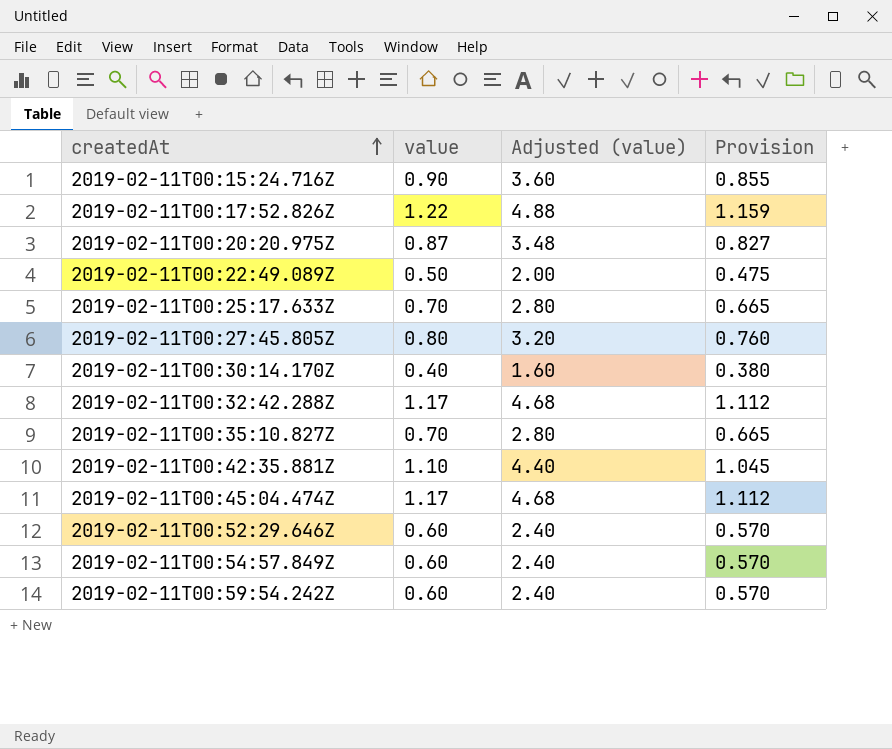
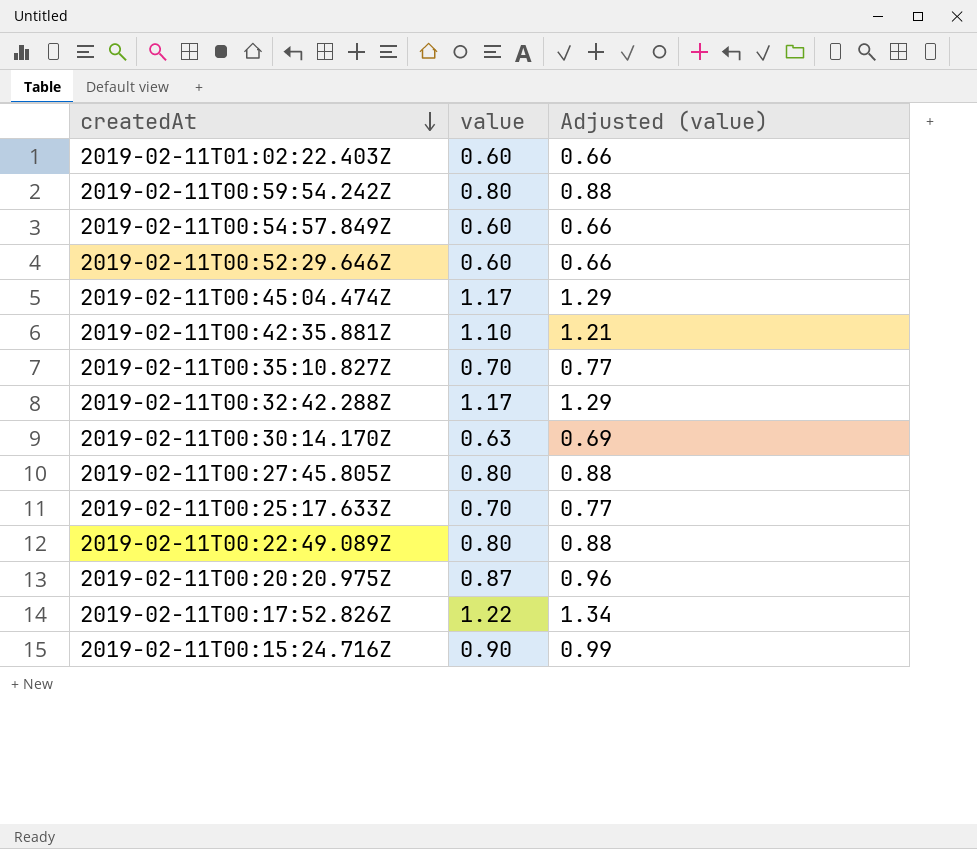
row order: createdAt ascending -> createdAt descending
column Provision | formula: [value] * 0.95 -> none
column Adjusted (value) | formula: [value] * 4 -> [value] * 1.1
row 2019-02-11T01:02:22.403Z: none -> 0.60 | 0.66
2019-02-11T00:59:54.242Z | value: 0.60 -> 0.80
2019-02-11T00:30:14.170Z | value: 0.40 -> 0.63
2019-02-11T00:22:49.089Z | value: 0.50 -> 0.80

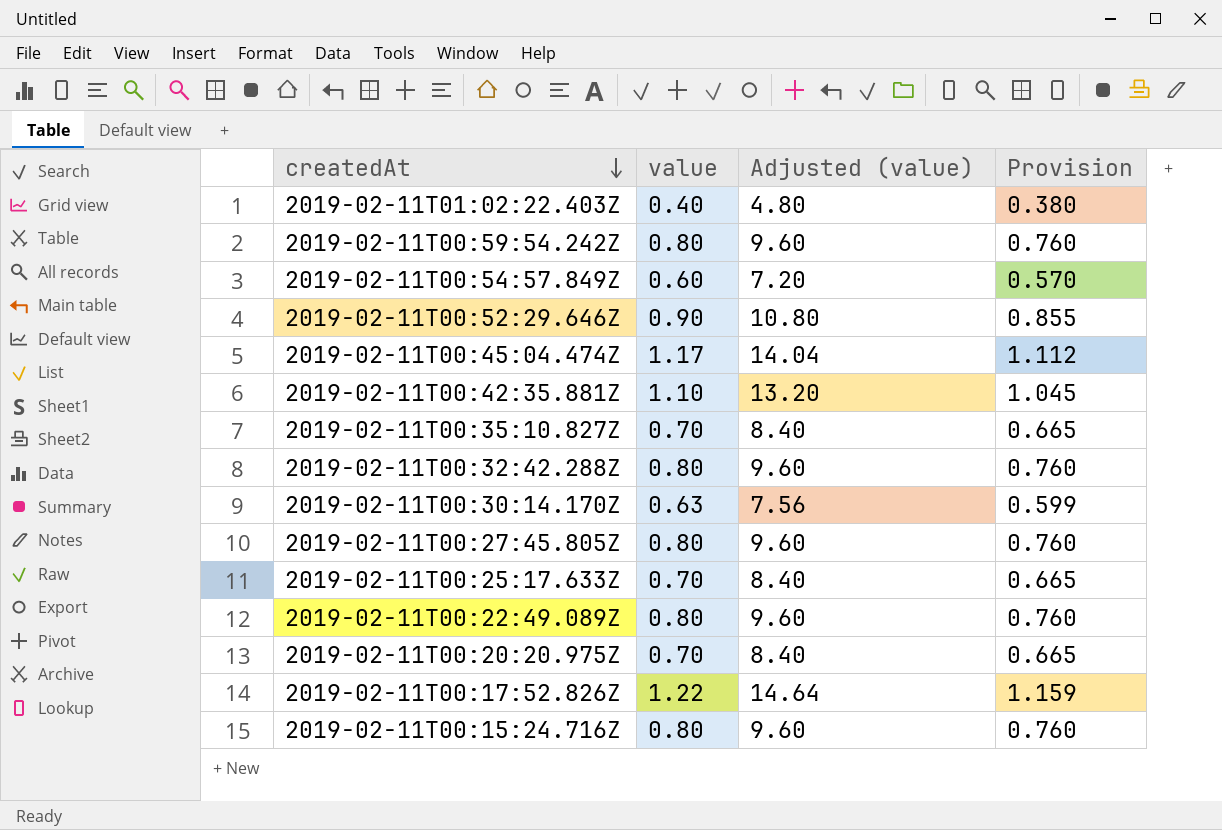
column Adjusted (value) | formula: [value] * 1.1 -> [value] * 12
column Provision | formula: none -> [value] * 0.95
2019-02-11T01:02:22.403Z | value: 0.60 -> 0.40
2019-02-11T00:52:29.646Z | value: 0.60 -> 0.90
2019-02-11T00:32:42.288Z | value: 1.17 -> 0.80
2019-02-11T00:20:20.975Z | value: 0.87 -> 0.70
2019-02-11T00:15:24.716Z | value: 0.90 -> 0.80

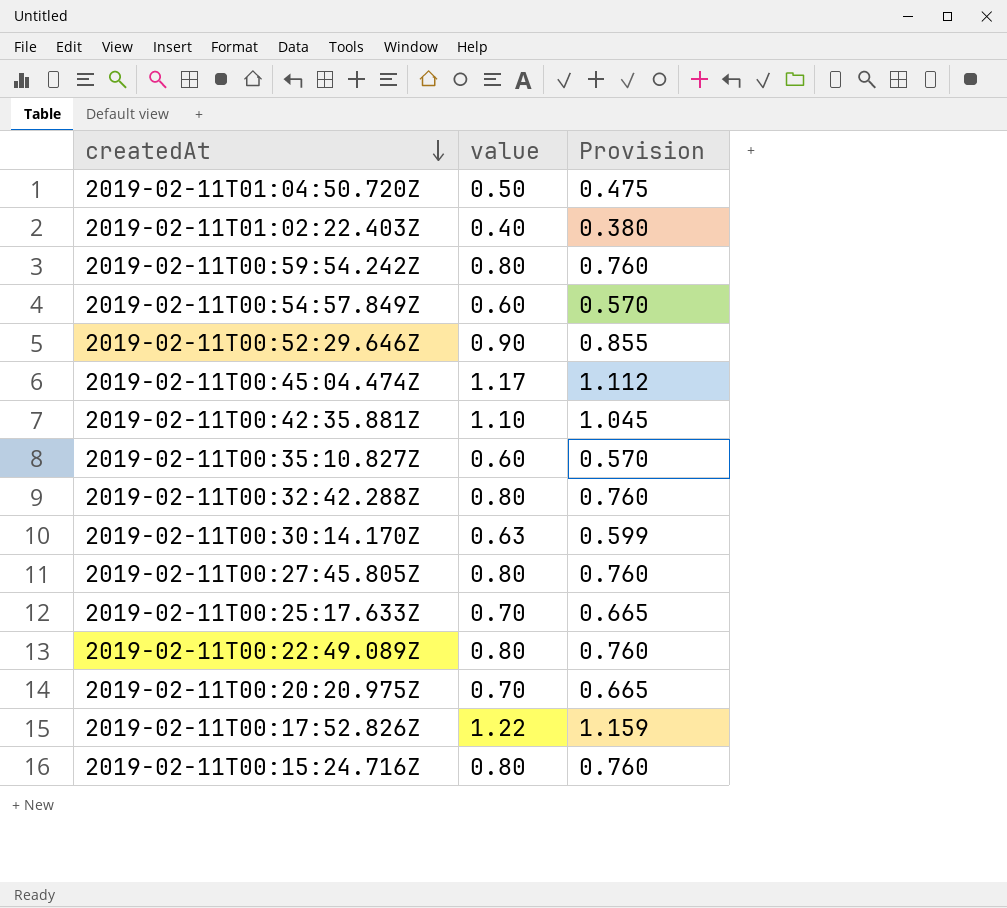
column Adjusted (value) | formula: [value] * 12 -> none
row 2019-02-11T01:04:50.720Z: none -> 0.50 | 0.475
2019-02-11T00:35:10.827Z | value: 0.70 -> 0.60
2019-02-11T00:35:10.827Z | Provision: 0.665 -> 0.570

